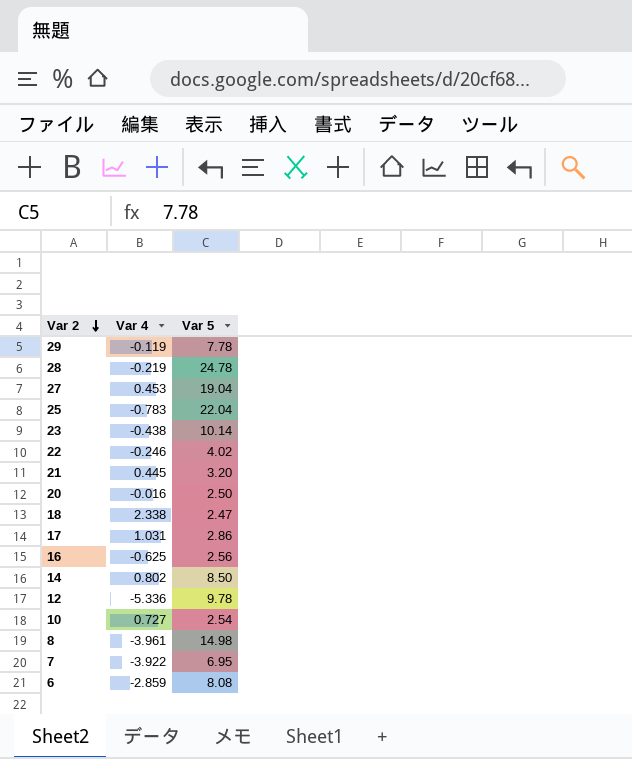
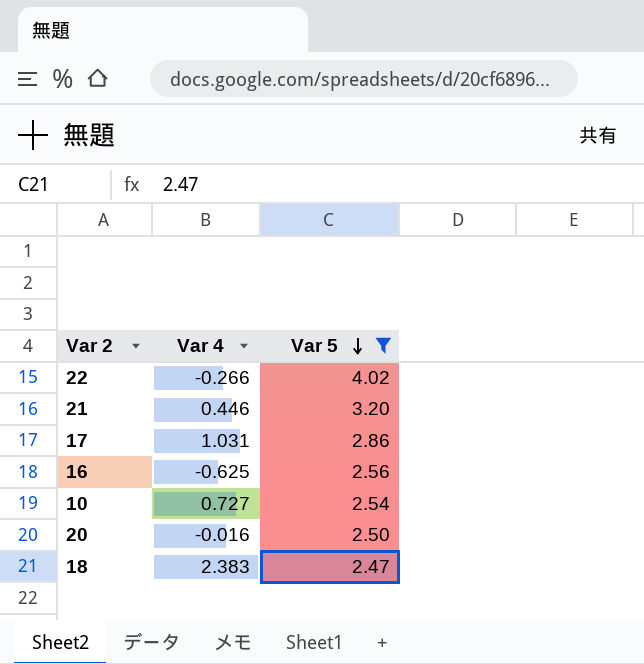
filter: none -> Var 5 <= 4.02
row order: Var 2 descending -> Var 5 descending
22 | Var 4: -0.246 -> -0.266
21 | Var 4: 0.445 -> 0.446
18 | Var 4: 2.338 -> 2.383

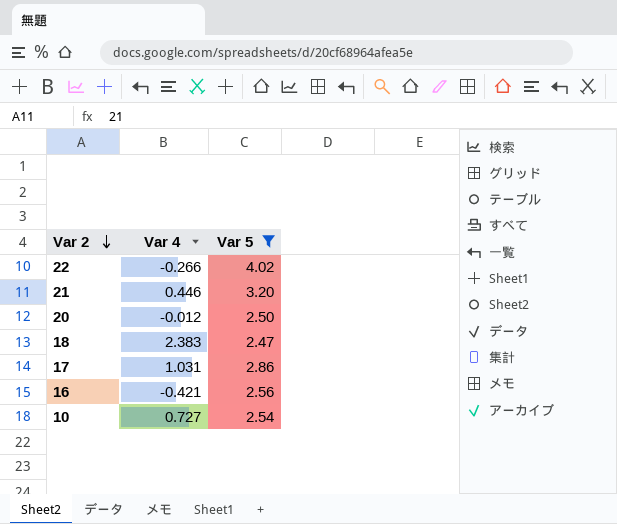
row order: Var 5 descending -> Var 2 descending
20 | Var 4: -0.016 -> -0.012
16 | Var 4: -0.625 -> -0.421

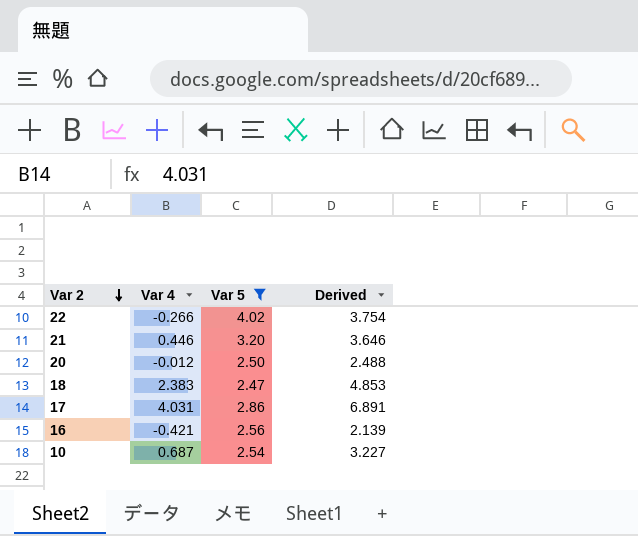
column Derived | formula: none -> [Var 4] + [Var 5]
17 | Var 4: 1.031 -> 4.031
10 | Var 4: 0.727 -> 0.687

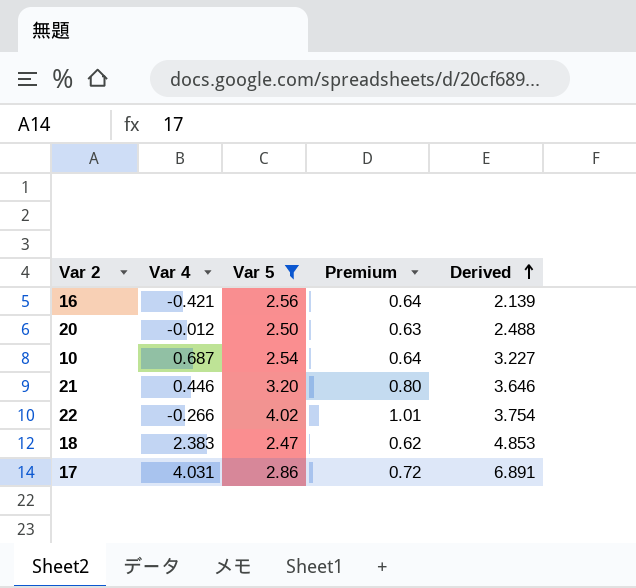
row order: Var 2 descending -> Derived ascending
column Premium | formula: none -> [Var 5] * 0.25

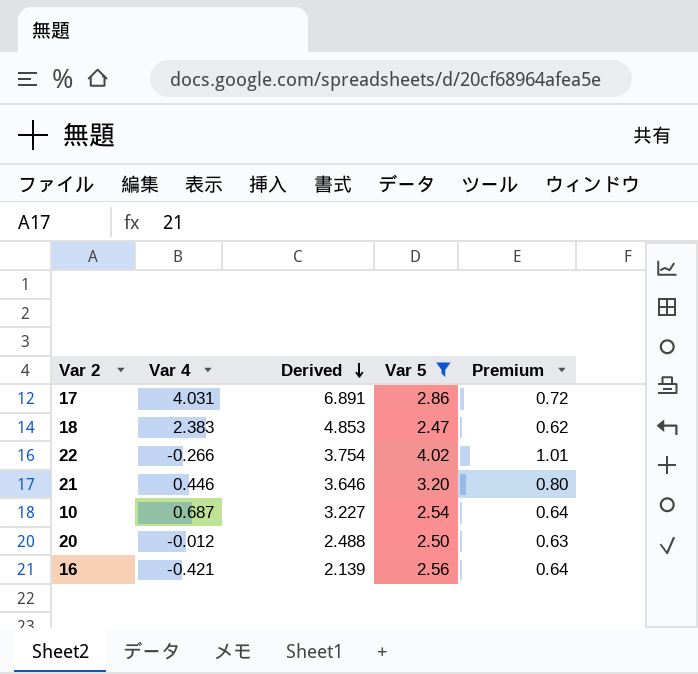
row order: Derived ascending -> Derived descending
column Derived | position: 5 -> 3

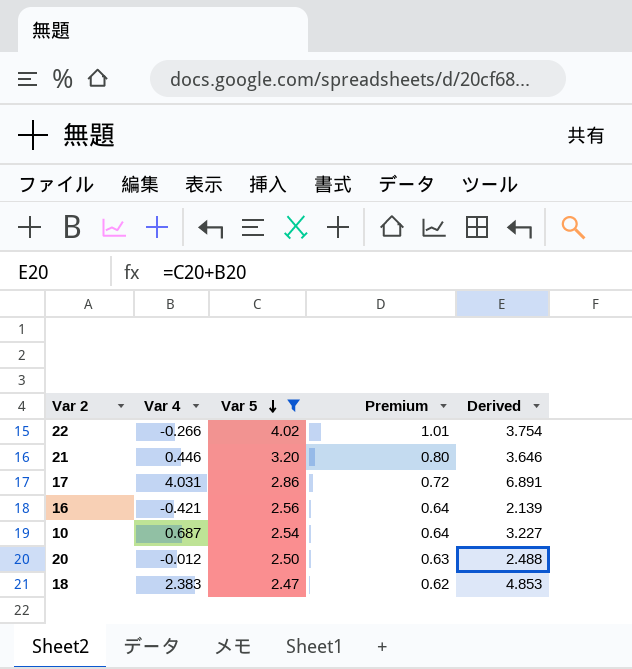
row order: Derived descending -> Var 5 descending
column Derived | position: 3 -> 5

